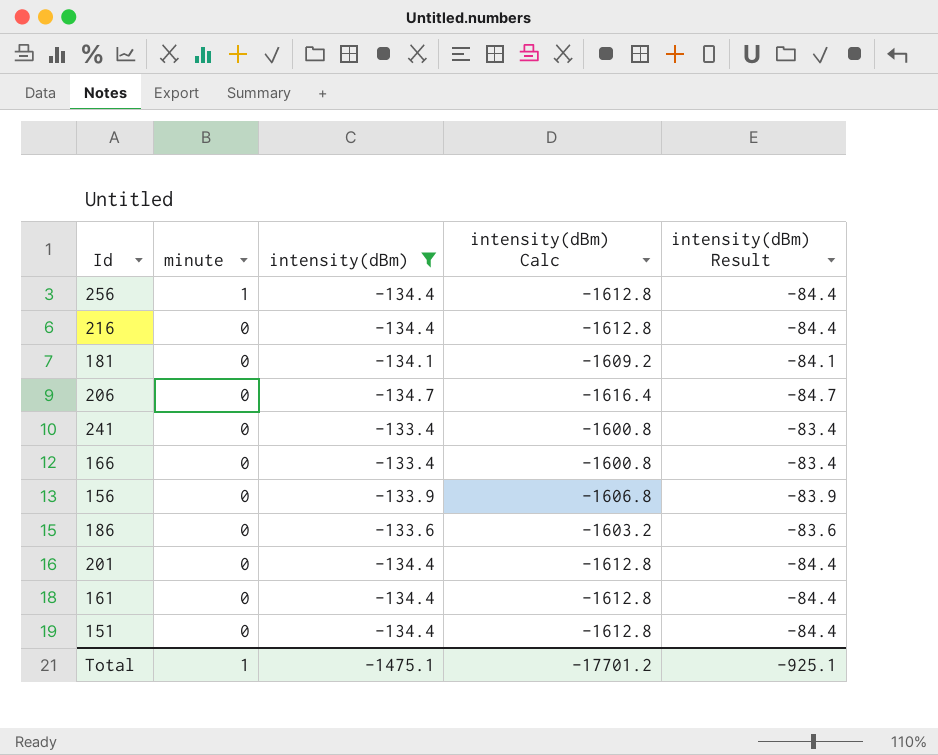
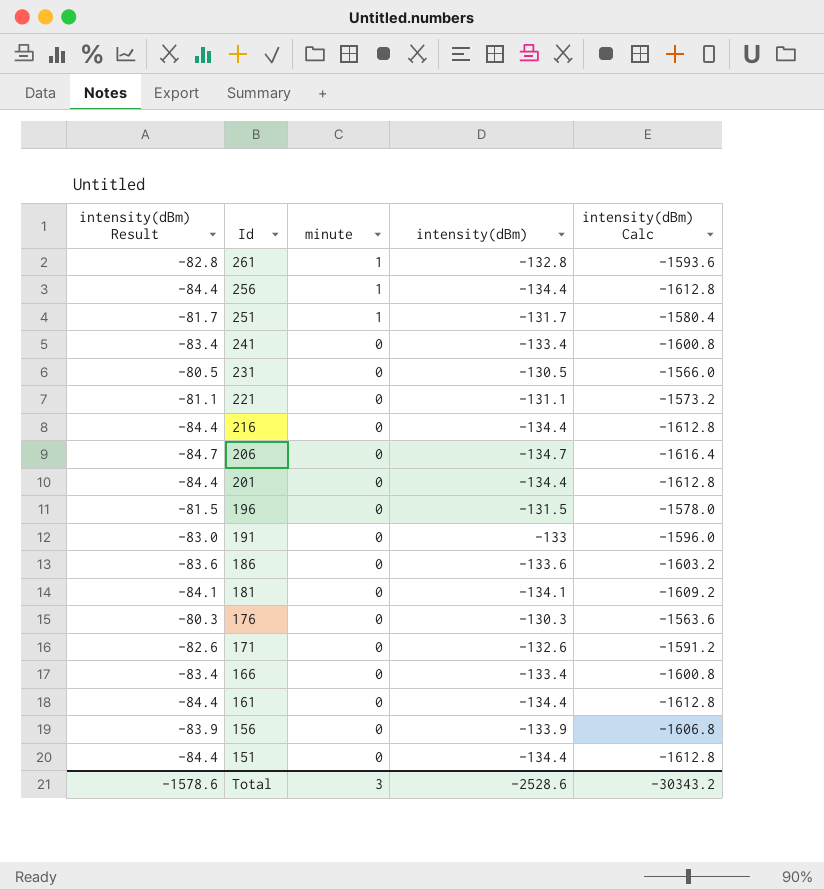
filter: intensity(dBm) <= -133.4 -> none
row order: minute descending -> Id descending
column intensity(dBm) Result | position: 5 -> 1
Total | intensity(dBm) Result: -925.1 -> -1578.6
Total | minute: 1 -> 3
Total | intensity(dBm): -1475.1 -> -2528.6
Total | intensity(dBm) Calc: -17701.2 -> -30343.2

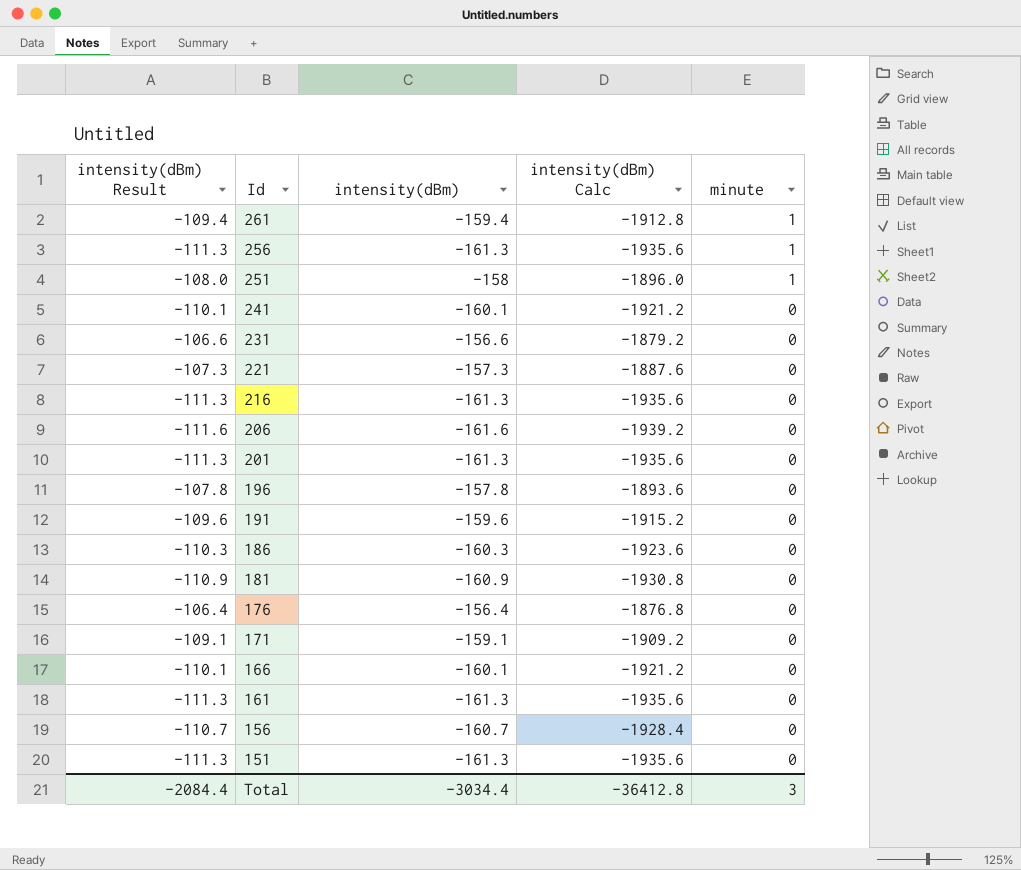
column minute | position: 3 -> 5
261 | intensity(dBm) Result: -82.8 -> -109.4
261 | intensity(dBm): -132.8 -> -159.4
261 | intensity(dBm) Calc: -1593.6 -> -1912.8
256 | intensity(dBm) Result: -84.4 -> -111.3
256 | intensity(dBm): -134.4 -> -161.3
256 | intensity(dBm) Calc: -1612.8 -> -1935.6
251 | intensity(dBm) Result: -81.7 -> -108.0
251 | intensity(dBm): -131.7 -> -158
251 | intensity(dBm) Calc: -1580.4 -> -1896.0
241 | intensity(dBm) Result: -83.4 -> -110.1
241 | intensity(dBm): -133.4 -> -160.1
241 | intensity(dBm) Calc: -1600.8 -> -1921.2
231 | intensity(dBm) Result: -80.5 -> -106.6
231 | intensity(dBm): -130.5 -> -156.6
231 | intensity(dBm) Calc: -1566.0 -> -1879.2
221 | intensity(dBm) Result: -81.1 -> -107.3
221 | intensity(dBm): -131.1 -> -157.3
221 | intensity(dBm) Calc: -1573.2 -> -1887.6
216 | intensity(dBm) Result: -84.4 -> -111.3
216 | intensity(dBm): -134.4 -> -161.3
216 | intensity(dBm) Calc: -1612.8 -> -1935.6
206 | intensity(dBm) Result: -84.7 -> -111.6
206 | intensity(dBm): -134.7 -> -161.6
206 | intensity(dBm) Calc: -1616.4 -> -1939.2
201 | intensity(dBm) Result: -84.4 -> -111.3
201 | intensity(dBm): -134.4 -> -161.3
201 | intensity(dBm) Calc: -1612.8 -> -1935.6
196 | intensity(dBm) Result: -81.5 -> -107.8
196 | intensity(dBm): -131.5 -> -157.8
196 | intensity(dBm) Calc: -1578.0 -> -1893.6
191 | intensity(dBm) Result: -83.0 -> -109.6
191 | intensity(dBm): -133 -> -159.6
191 | intensity(dBm) Calc: -1596.0 -> -1915.2
186 | intensity(dBm) Result: -83.6 -> -110.3
186 | intensity(dBm): -133.6 -> -160.3
186 | intensity(dBm) Calc: -1603.2 -> -1923.6
181 | intensity(dBm) Result: -84.1 -> -110.9
181 | intensity(dBm): -134.1 -> -160.9
181 | intensity(dBm) Calc: -1609.2 -> -1930.8
176 | intensity(dBm) Result: -80.3 -> -106.4
176 | intensity(dBm): -130.3 -> -156.4
176 | intensity(dBm) Calc: -1563.6 -> -1876.8
171 | intensity(dBm) Result: -82.6 -> -109.1
171 | intensity(dBm): -132.6 -> -159.1
171 | intensity(dBm) Calc: -1591.2 -> -1909.2
166 | intensity(dBm) Result: -83.4 -> -110.1
166 | intensity(dBm): -133.4 -> -160.1
166 | intensity(dBm) Calc: -1600.8 -> -1921.2
161 | intensity(dBm) Result: -84.4 -> -111.3
161 | intensity(dBm): -134.4 -> -161.3
161 | intensity(dBm) Calc: -1612.8 -> -1935.6
156 | intensity(dBm) Result: -83.9 -> -110.7
156 | intensity(dBm): -133.9 -> -160.7
156 | intensity(dBm) Calc: -1606.8 -> -1928.4
151 | intensity(dBm) Result: -84.4 -> -111.3
151 | intensity(dBm): -134.4 -> -161.3
151 | intensity(dBm) Calc: -1612.8 -> -1935.6
Total | intensity(dBm) Result: -1578.6 -> -2084.4
Total | intensity(dBm): -2528.6 -> -3034.4
Total | intensity(dBm) Calc: -30343.2 -> -36412.8

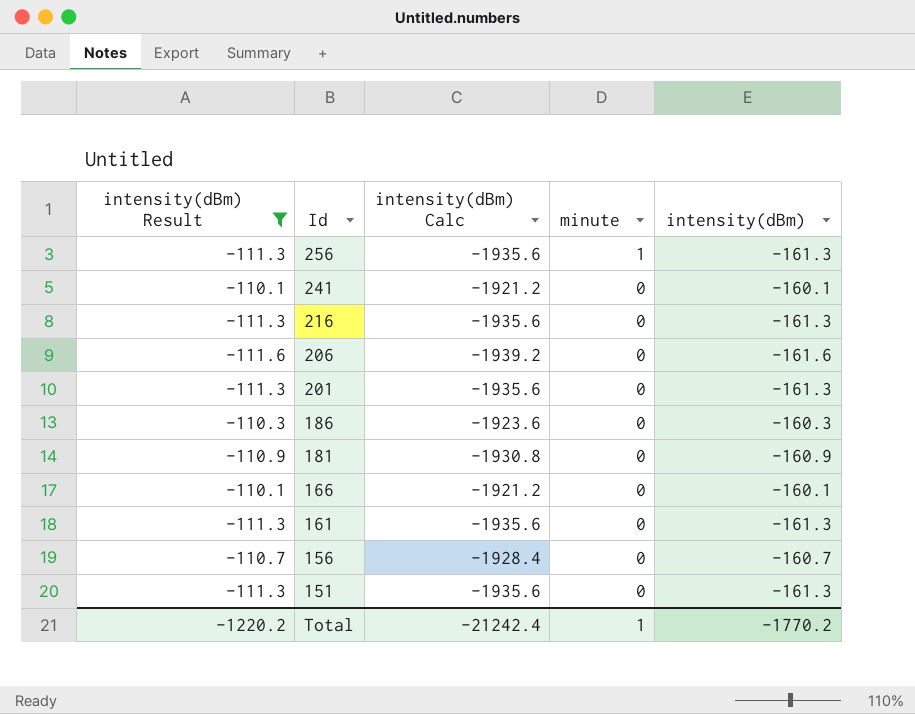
filter: none -> intensity(dBm) Result <= -110.1
column intensity(dBm) | position: 3 -> 5
Total | intensity(dBm) Result: -2084.4 -> -1220.2
Total | intensity(dBm) Calc: -36412.8 -> -21242.4
Total | minute: 3 -> 1
Total | intensity(dBm): -3034.4 -> -1770.2

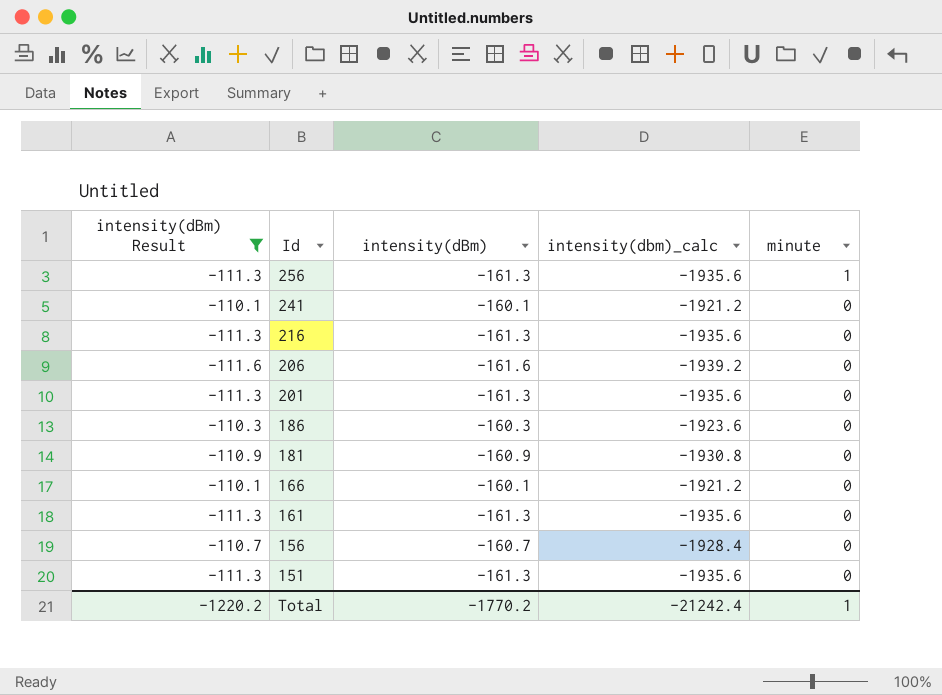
column intensity(dBm) | position: 5 -> 3
column name: intensity(dBm) Calc -> intensity(dbm)_calc

